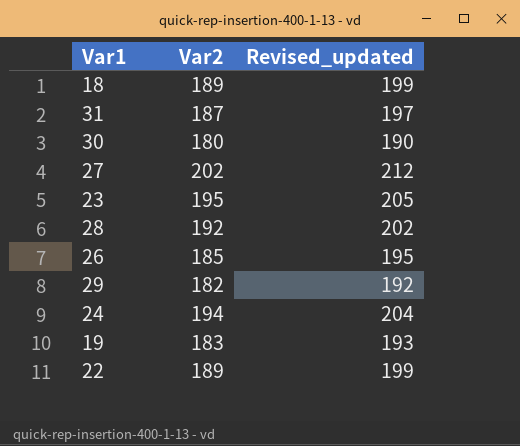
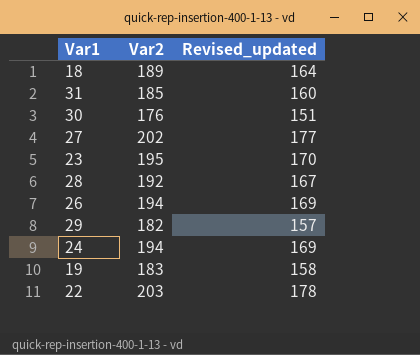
column Revised_updated | formula: [Var2] + 10 -> [Var2] - 25
31 | Var2: 187 -> 185
30 | Var2: 180 -> 176
26 | Var2: 185 -> 194
22 | Var2: 189 -> 203

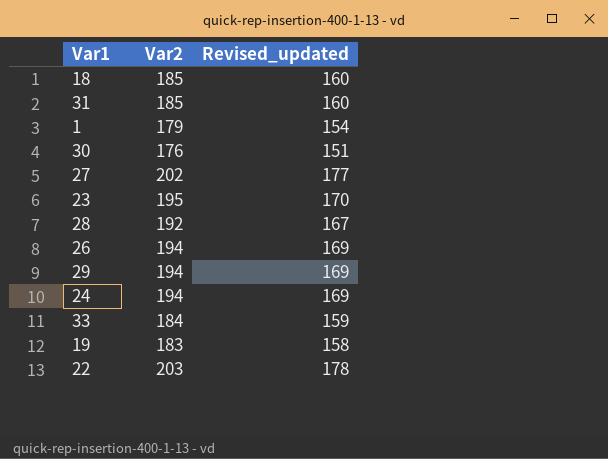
18 | Var2: 189 -> 185
18 | Revised_updated: 164 -> 160
row 1: none -> 179 | 154
29 | Var2: 182 -> 194
29 | Revised_updated: 157 -> 169
row 33: none -> 184 | 159

